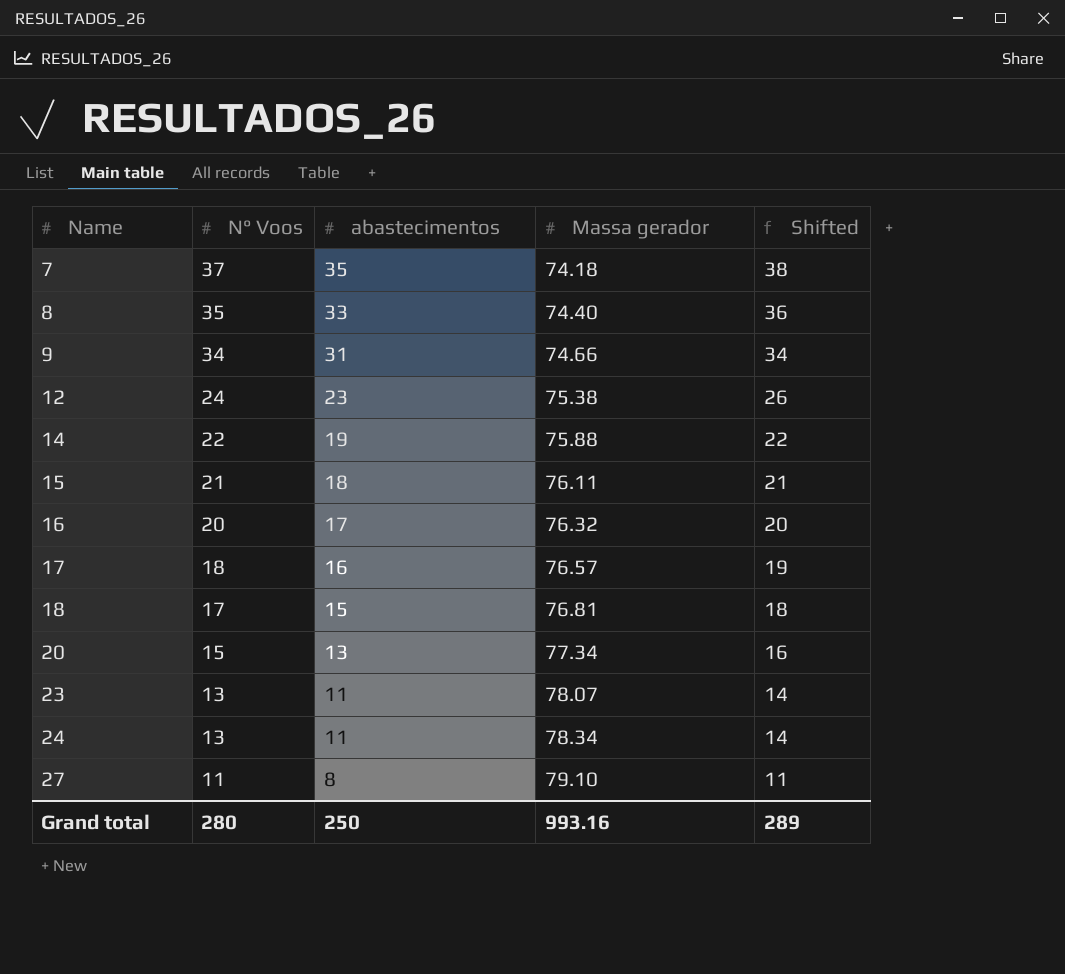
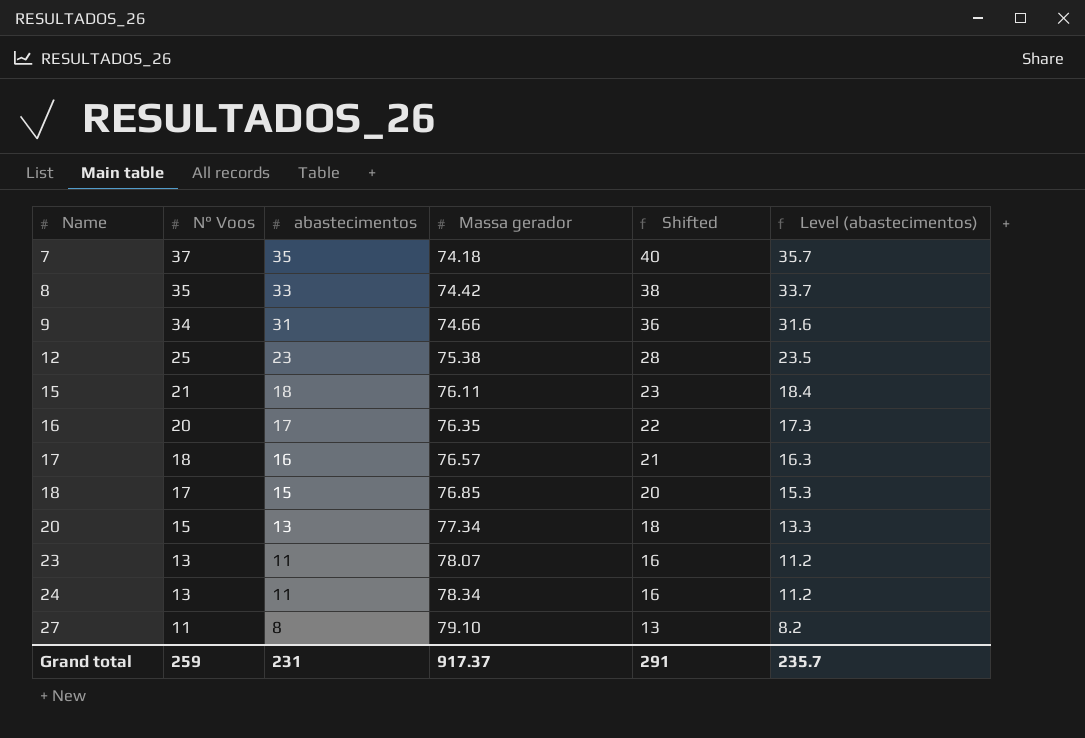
column Shifted | formula: [abastecimentos] + 3 -> [abastecimentos] + 5
column Level (abastecimentos) | formula: none -> [abastecimentos] * 1.02
row 14: 22 | 19 | 75.88 | 22 -> none
8 | Massa gerador: 74.40 -> 74.42
12 | N° Voos: 24 -> 25
16 | Massa gerador: 76.32 -> 76.35
18 | Massa gerador: 76.81 -> 76.85
Grand total | N° Voos: 280 -> 259
Grand total | abastecimentos: 250 -> 231
Grand total | Massa gerador: 993.16 -> 917.37
Grand total | Shifted: 289 -> 291

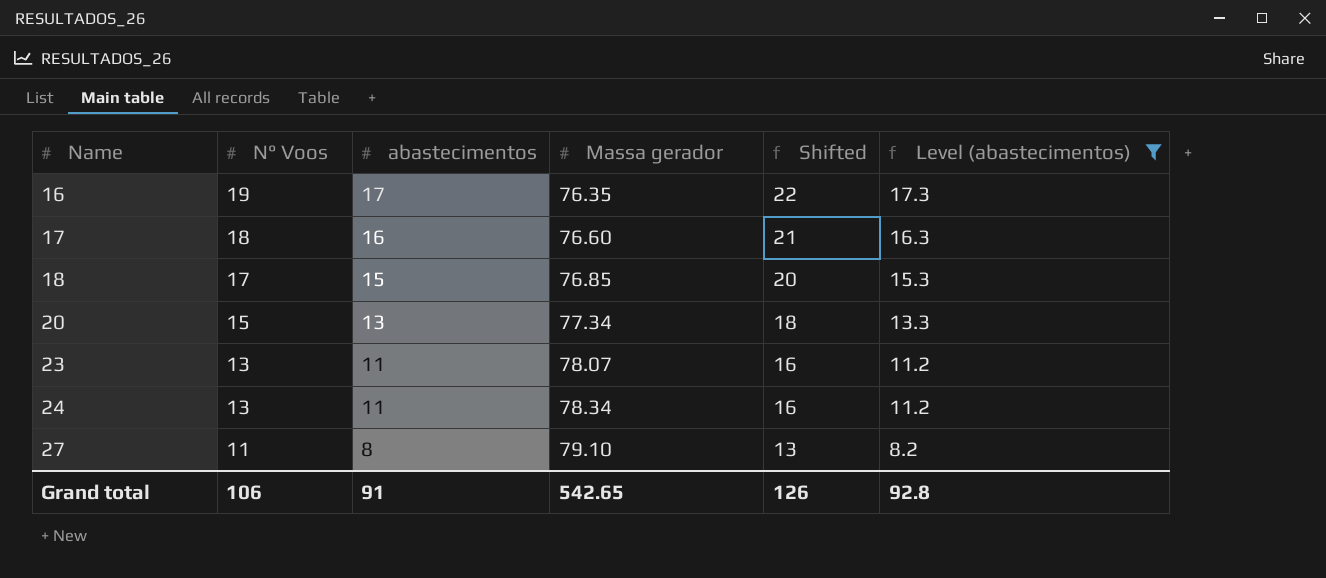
filter: none -> Level (abastecimentos) <= 17.3
16 | N° Voos: 20 -> 19
17 | Massa gerador: 76.57 -> 76.60
Grand total | N° Voos: 259 -> 106
Grand total | abastecimentos: 231 -> 91
Grand total | Massa gerador: 917.37 -> 542.65
Grand total | Shifted: 291 -> 126
Grand total | Level (abastecimentos): 235.7 -> 92.8

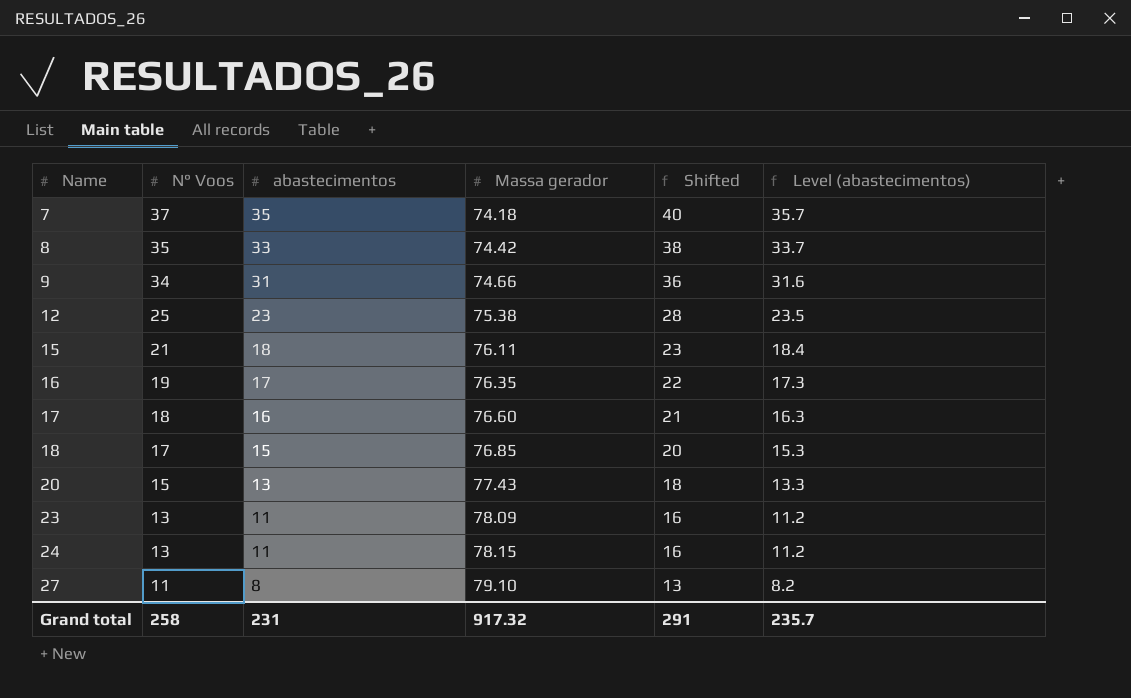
filter: Level (abastecimentos) <= 17.3 -> none
20 | Massa gerador: 77.34 -> 77.43
23 | Massa gerador: 78.07 -> 78.09
24 | Massa gerador: 78.34 -> 78.15
Grand total | N° Voos: 106 -> 258
Grand total | abastecimentos: 91 -> 231
Grand total | Massa gerador: 542.65 -> 917.32
Grand total | Shifted: 126 -> 291
Grand total | Level (abastecimentos): 92.8 -> 235.7

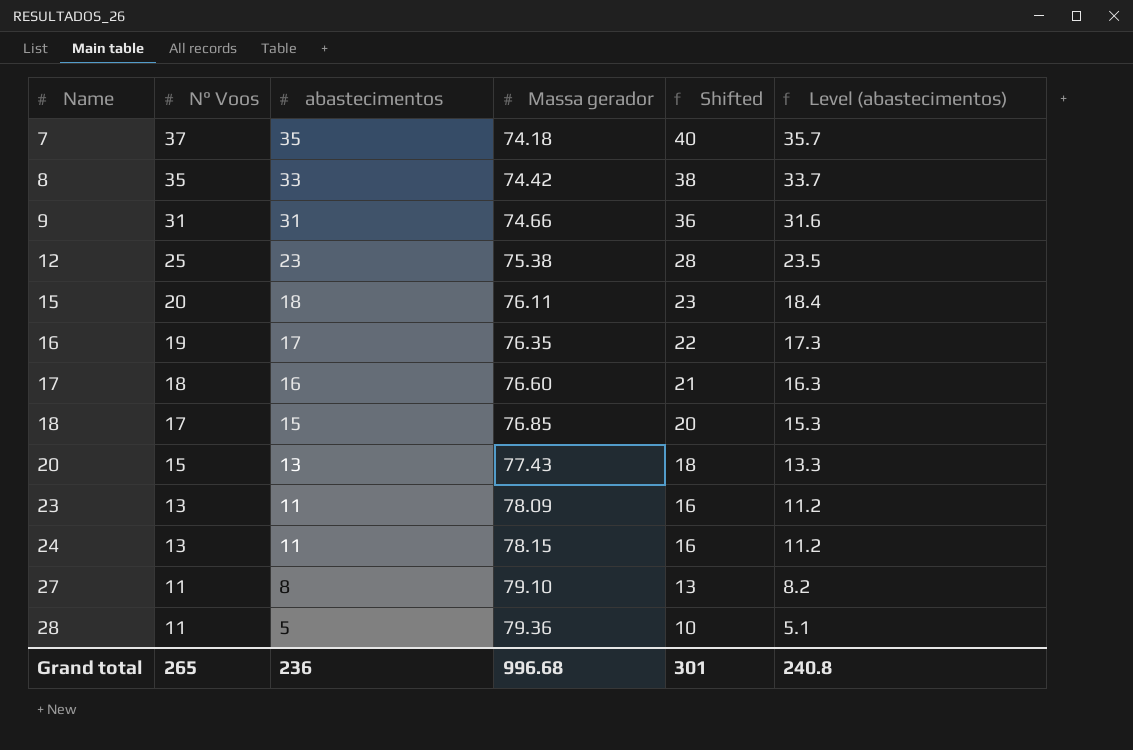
9 | N° Voos: 34 -> 31
15 | N° Voos: 21 -> 20
row 28: none -> 11 | 5 | 79.36 | 10 | 5.1
Grand total | N° Voos: 258 -> 265
Grand total | abastecimentos: 231 -> 236
Grand total | Massa gerador: 917.32 -> 996.68
Grand total | Shifted: 291 -> 301
Grand total | Level (abastecimentos): 235.7 -> 240.8

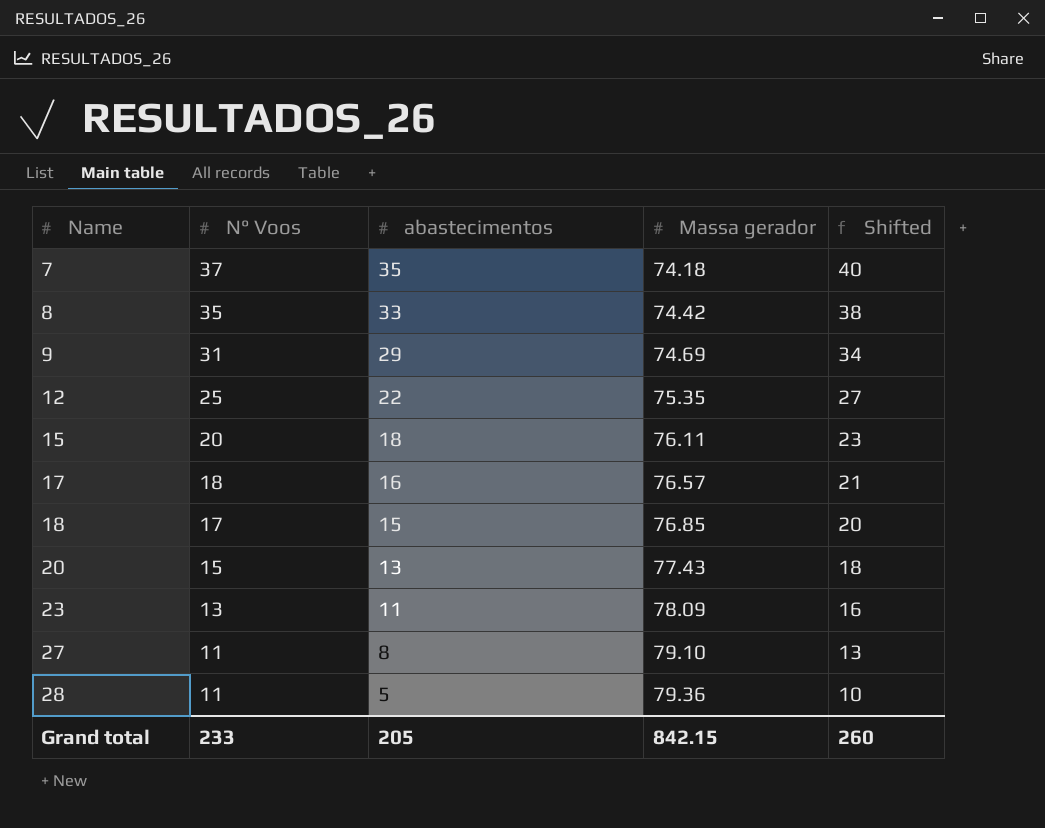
column Level (abastecimentos) | formula: [abastecimentos] * 1.02 -> none
row 16: 19 | 17 | 76.35 | 22 | 17.3 -> none
row 24: 13 | 11 | 78.15 | 16 | 11.2 -> none
9 | abastecimentos: 31 -> 29
9 | Massa gerador: 74.66 -> 74.69
9 | Shifted: 36 -> 34
12 | abastecimentos: 23 -> 22
12 | Massa gerador: 75.38 -> 75.35
12 | Shifted: 28 -> 27
17 | Massa gerador: 76.60 -> 76.57
Grand total | N° Voos: 265 -> 233
Grand total | abastecimentos: 236 -> 205
Grand total | Massa gerador: 996.68 -> 842.15
Grand total | Shifted: 301 -> 260

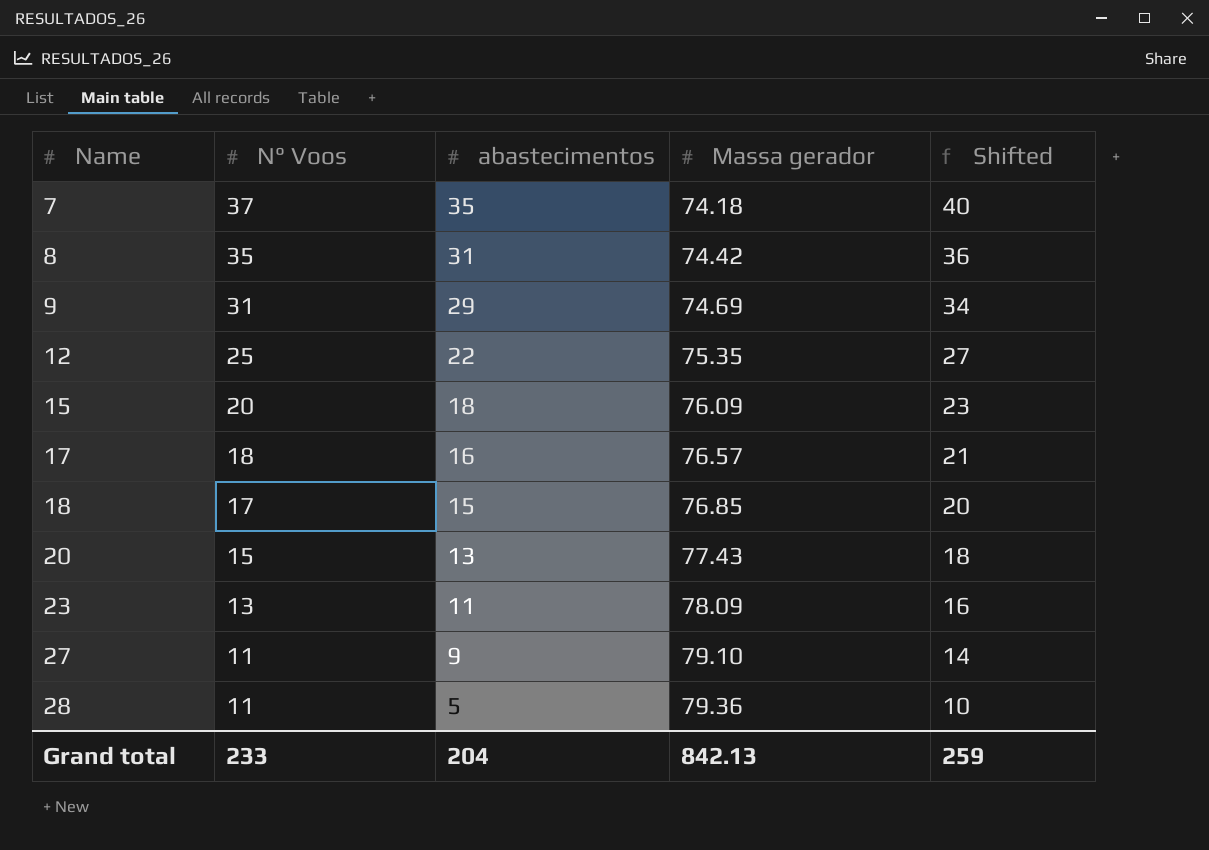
8 | abastecimentos: 33 -> 31
8 | Shifted: 38 -> 36
15 | Massa gerador: 76.11 -> 76.09
27 | abastecimentos: 8 -> 9
27 | Shifted: 13 -> 14
Grand total | abastecimentos: 205 -> 204
Grand total | Massa gerador: 842.15 -> 842.13
Grand total | Shifted: 260 -> 259

